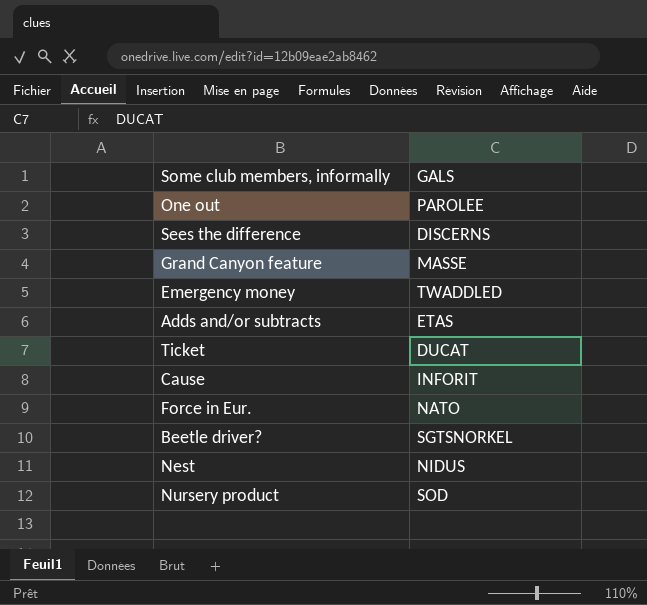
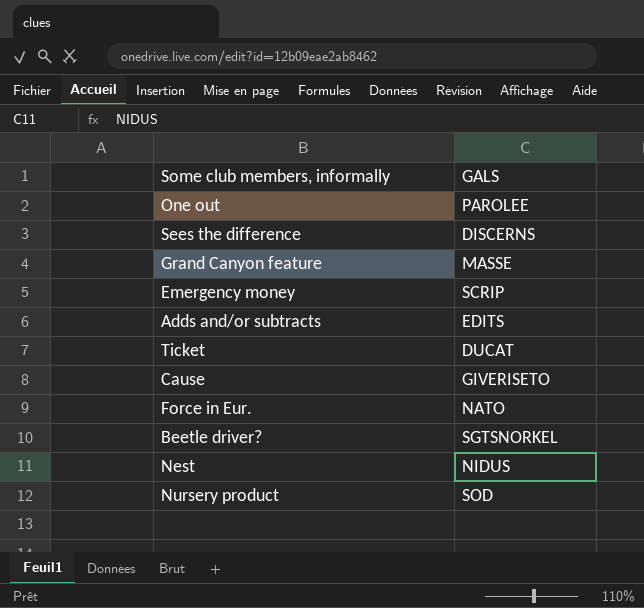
Emergency money | GALS: TWADDLED -> SCRIP
Adds and/or subtracts | GALS: ETAS -> EDITS
Cause | GALS: INFORIT -> GIVERISETO

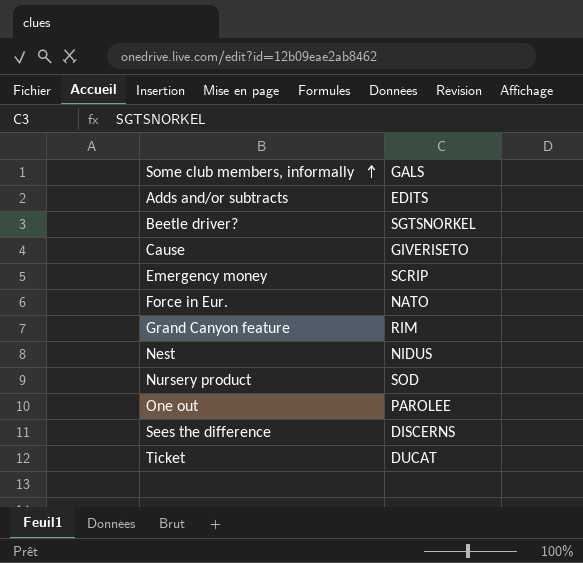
row order: none -> Some club members, informally ascending
Grand Canyon feature | GALS: MASSE -> RIM

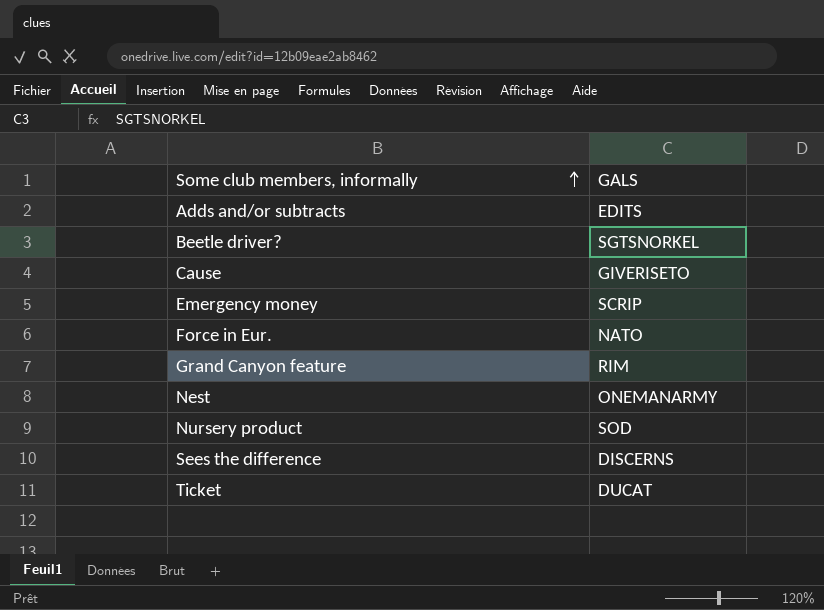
row One out: PAROLEE -> none
Nest | GALS: NIDUS -> ONEMANARMY

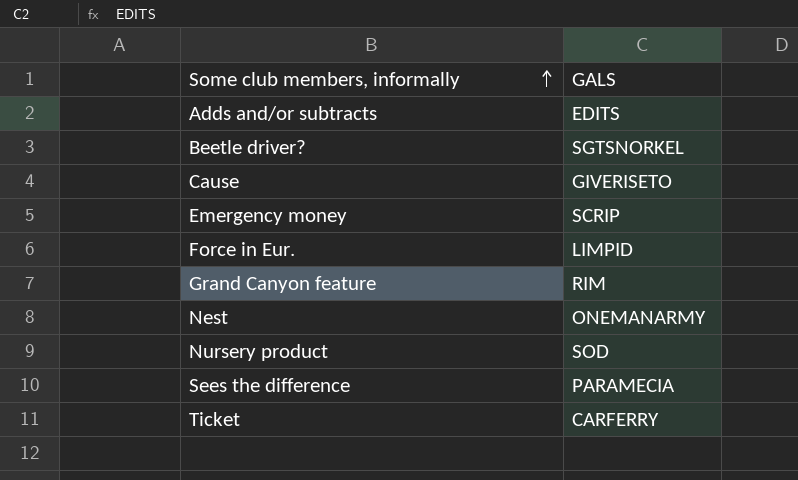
Force in Eur. | GALS: NATO -> LIMPID
Sees the difference | GALS: DISCERNS -> PARAMECIA
Ticket | GALS: DUCAT -> CARFERRY

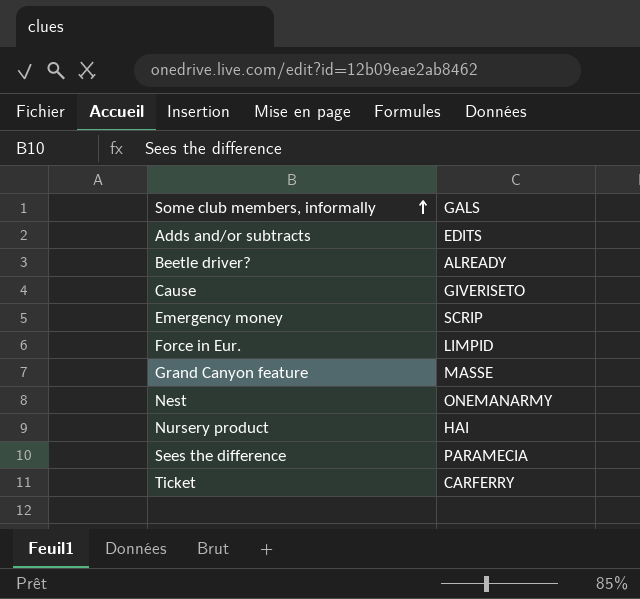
Beetle driver? | GALS: SGTSNORKEL -> ALREADY
Grand Canyon feature | GALS: RIM -> MASSE
Nursery product | GALS: SOD -> HAI

